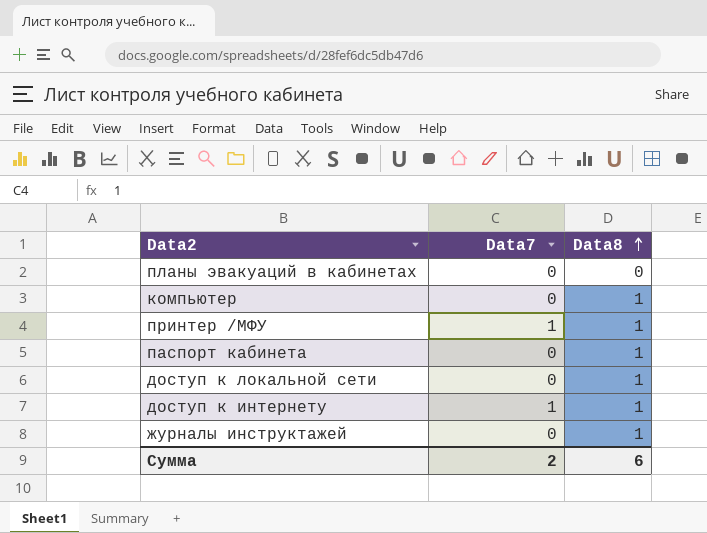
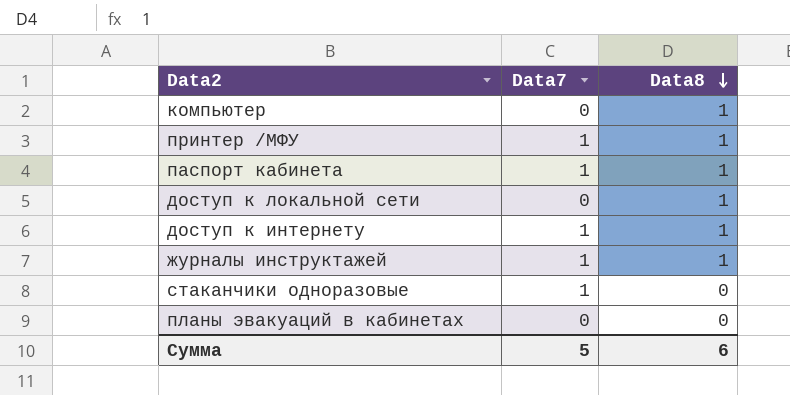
row order: Data8 ascending -> Data8 descending
паспорт кабинета | Data7: 0 -> 1
журналы инструктажей | Data7: 0 -> 1
row стаканчики одноразовые: none -> 1 | 0
Сумма | Data7: 2 -> 5

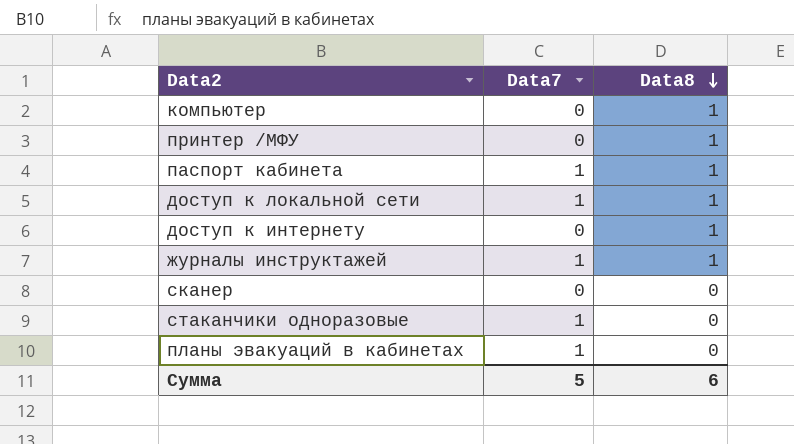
принтер /МФУ | Data7: 1 -> 0
доступ к локальной сети | Data7: 0 -> 1
доступ к интернету | Data7: 1 -> 0
row сканер: none -> 0 | 0
планы эвакуаций в кабинетах | Data7: 0 -> 1

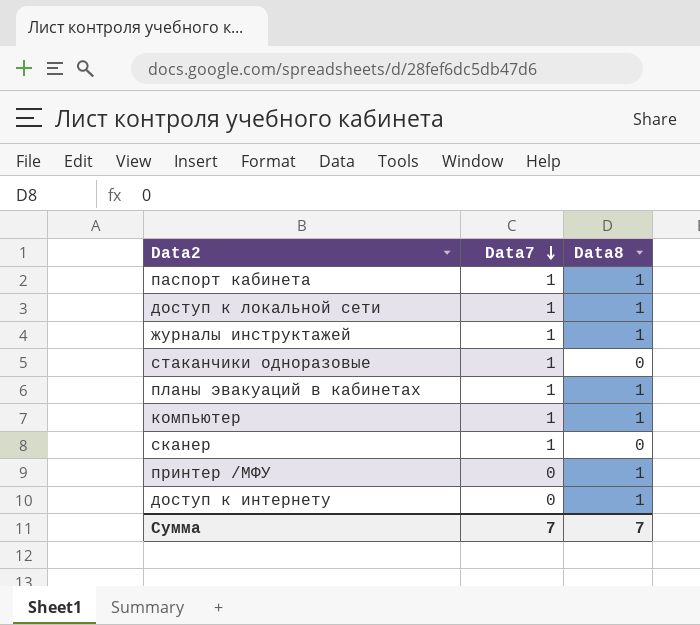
row order: Data8 descending -> Data7 descending
планы эвакуаций в кабинетах | Data8: 0 -> 1
компьютер | Data7: 0 -> 1
сканер | Data7: 0 -> 1
Сумма | Data7: 5 -> 7
Сумма | Data8: 6 -> 7

